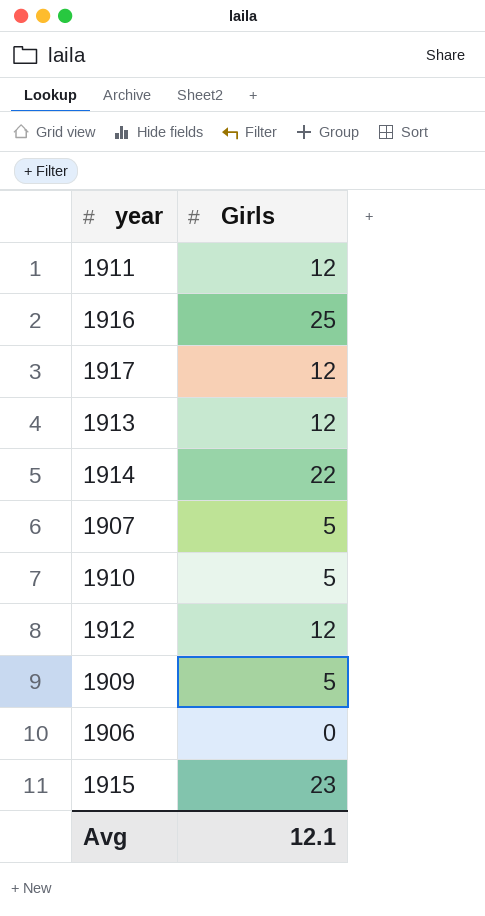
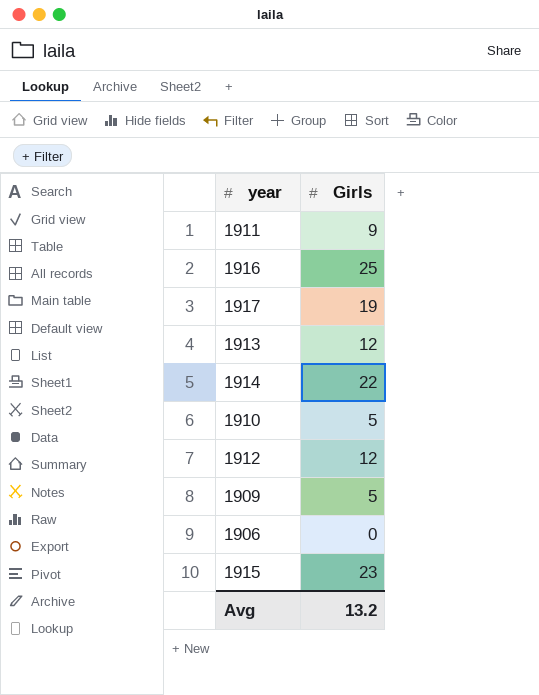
row 1907: 5 -> none
1911 | Girls: 12 -> 9
1917 | Girls: 12 -> 19
Avg | Girls: 12.1 -> 13.2

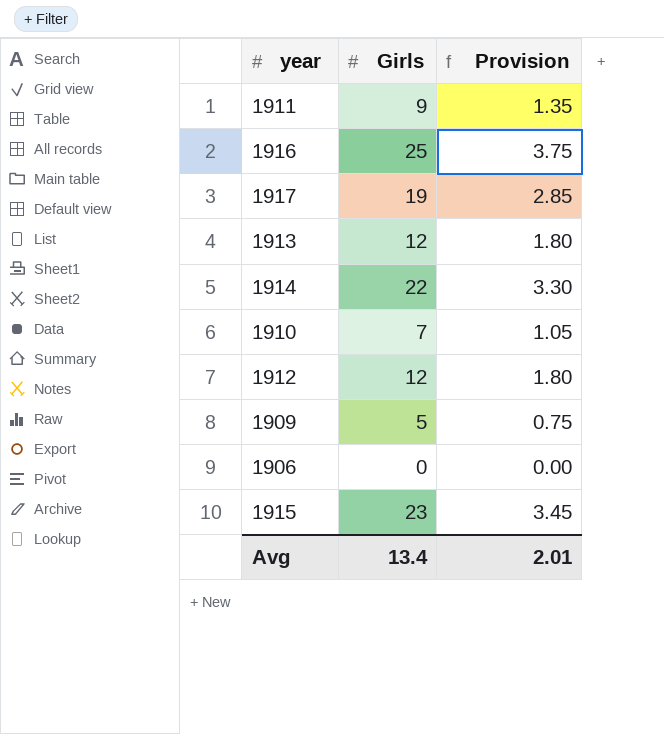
column Provision | formula: none -> [Girls] * 0.15
1910 | Girls: 5 -> 7
Avg | Girls: 13.2 -> 13.4

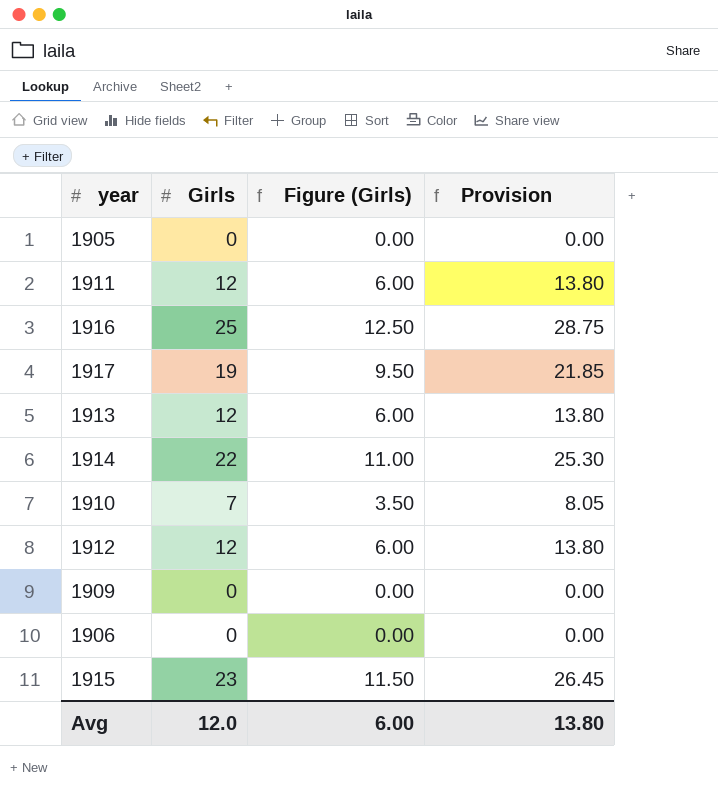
column Figure (Girls) | formula: none -> [Girls] * 0.5
column Provision | formula: [Girls] * 0.15 -> [Girls] * 1.15
row 1905: none -> 0 | 0.00 | 0.00
1911 | Girls: 9 -> 12
1909 | Girls: 5 -> 0
Avg | Girls: 13.4 -> 12.0
Avg | Provision: 2.01 -> 13.80

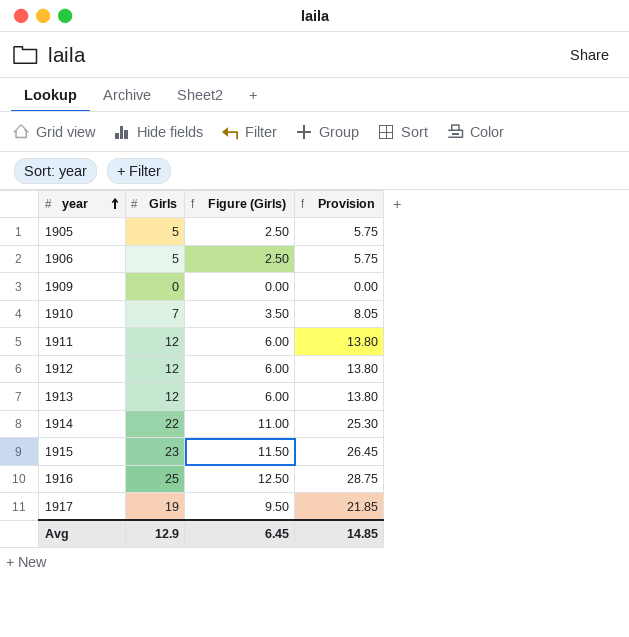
row order: none -> year ascending
1905 | Girls: 0 -> 5
1905 | Figure (Girls): 0.00 -> 2.50
1905 | Provision: 0.00 -> 5.75
1906 | Girls: 0 -> 5
1906 | Figure (Girls): 0.00 -> 2.50
1906 | Provision: 0.00 -> 5.75
Avg | Girls: 12.0 -> 12.9
Avg | Figure (Girls): 6.00 -> 6.45
Avg | Provision: 13.80 -> 14.85

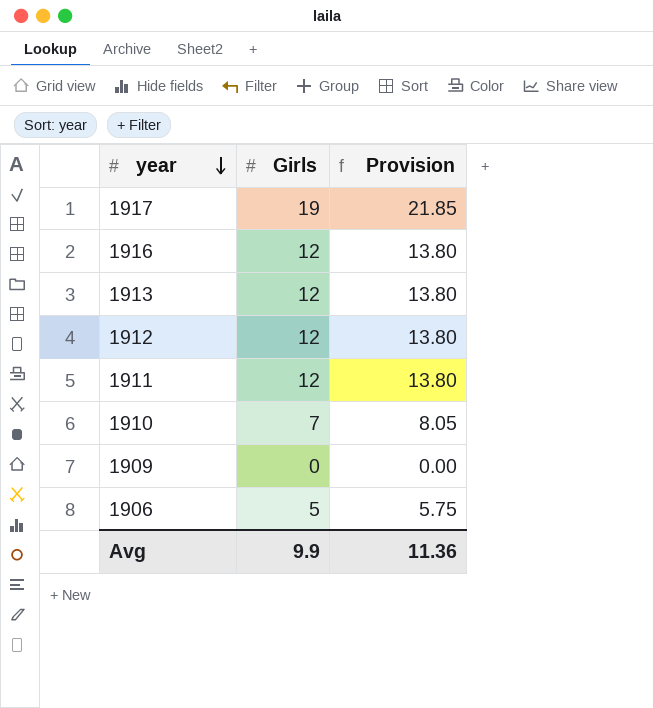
row order: year ascending -> year descending
column Figure (Girls) | formula: [Girls] * 0.5 -> none
row 1905: 5 | 2.50 | 5.75 -> none
row 1914: 22 | 11.00 | 25.30 -> none
row 1915: 23 | 11.50 | 26.45 -> none
1916 | Girls: 25 -> 12
1916 | Provision: 28.75 -> 13.80
Avg | Girls: 12.9 -> 9.9
Avg | Provision: 14.85 -> 11.36

